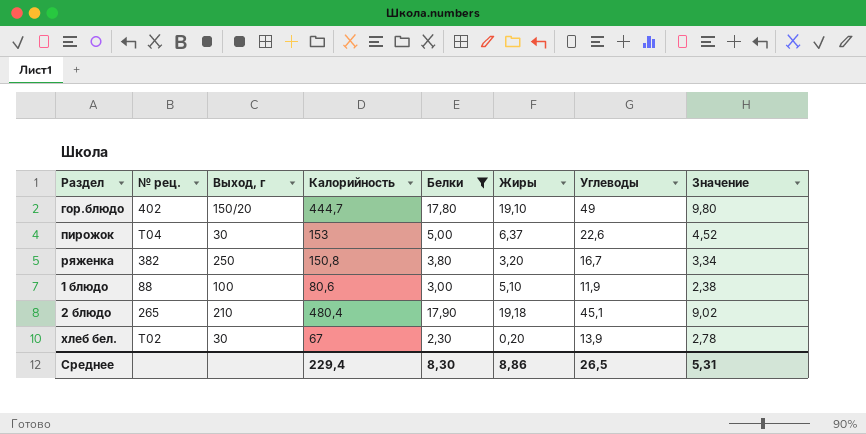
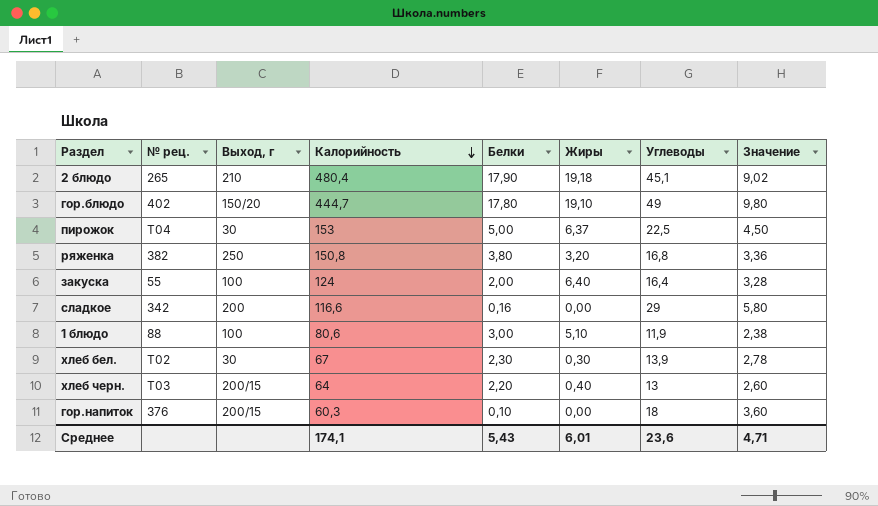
filter: Белки >= 2,30 -> none
row order: none -> Калорийность descending
пирожок | Углеводы: 22,6 -> 22,5
пирожок | Значение: 4,52 -> 4,50
ряженка | Углеводы: 16,7 -> 16,8
ряженка | Значение: 3,34 -> 3,36
хлеб бел. | Жиры: 0,20 -> 0,30
Среднее | Калорийность: 229,4 -> 174,1
Среднее | Белки: 8,30 -> 5,43
Среднее | Жиры: 8,86 -> 6,01
Среднее | Углеводы: 26,5 -> 23,6
Среднее | Значение: 5,31 -> 4,71

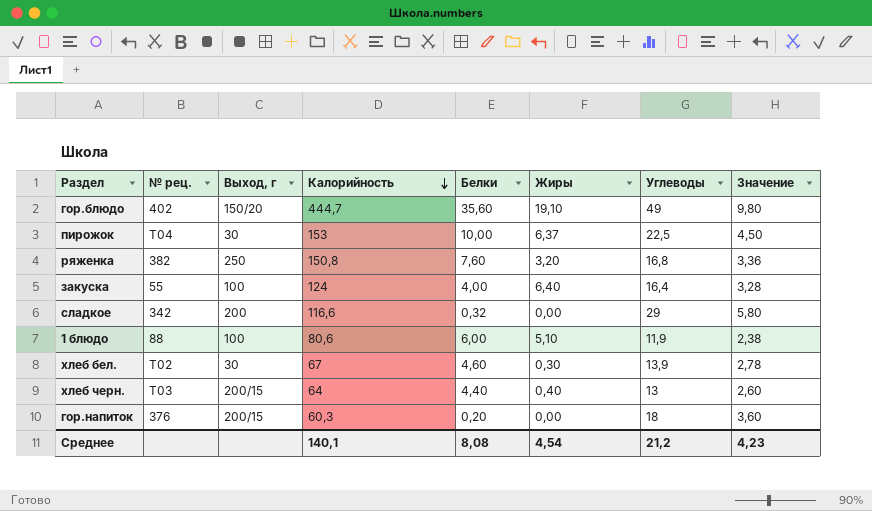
row 2 блюдо: 265 | 210 | 480,4 | 17,90 | 19,18 | 45,1 | 9,02 -> none
гор.блюдо | Белки: 17,80 -> 35,60
пирожок | Белки: 5,00 -> 10,00
ряженка | Белки: 3,80 -> 7,60
закуска | Белки: 2,00 -> 4,00
сладкое | Белки: 0,16 -> 0,32
1 блюдо | Белки: 3,00 -> 6,00
хлеб бел. | Белки: 2,30 -> 4,60
хлеб черн. | Белки: 2,20 -> 4,40
гор.напиток | Белки: 0,10 -> 0,20
Среднее | Калорийность: 174,1 -> 140,1
Среднее | Белки: 5,43 -> 8,08
Среднее | Жиры: 6,01 -> 4,54
Среднее | Углеводы: 23,6 -> 21,2
Среднее | Значение: 4,71 -> 4,23

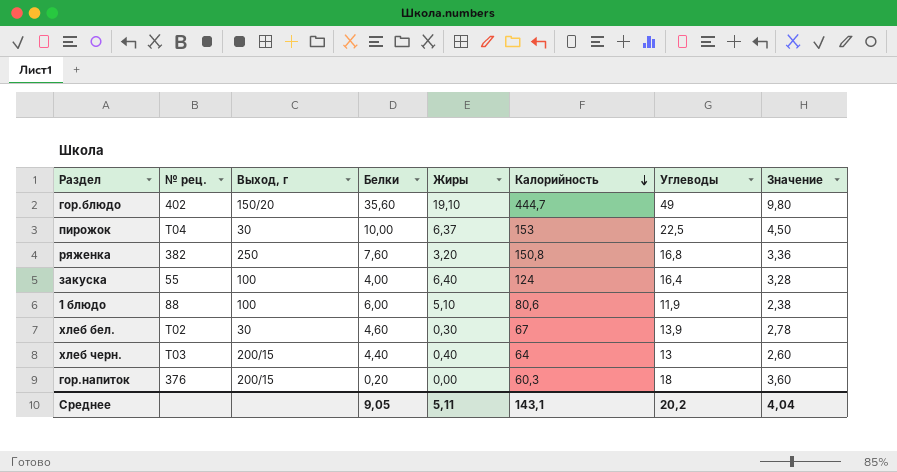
column Калорийность | position: 4 -> 6
row сладкое: 342 | 200 | 116,6 | 0,32 | 0,00 | 29 | 5,80 -> none
Среднее | Белки: 8,08 -> 9,05
Среднее | Жиры: 4,54 -> 5,11
Среднее | Калорийность: 140,1 -> 143,1
Среднее | Углеводы: 21,2 -> 20,2
Среднее | Значение: 4,23 -> 4,04

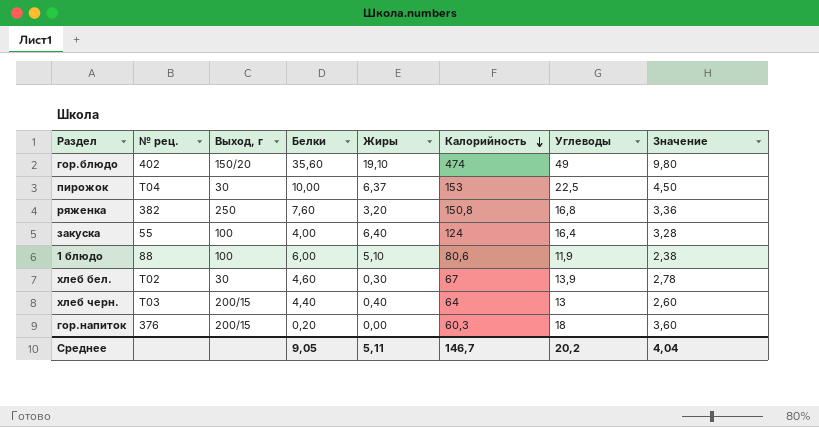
гор.блюдо | Калорийность: 444,7 -> 474
Среднее | Калорийность: 143,1 -> 146,7

